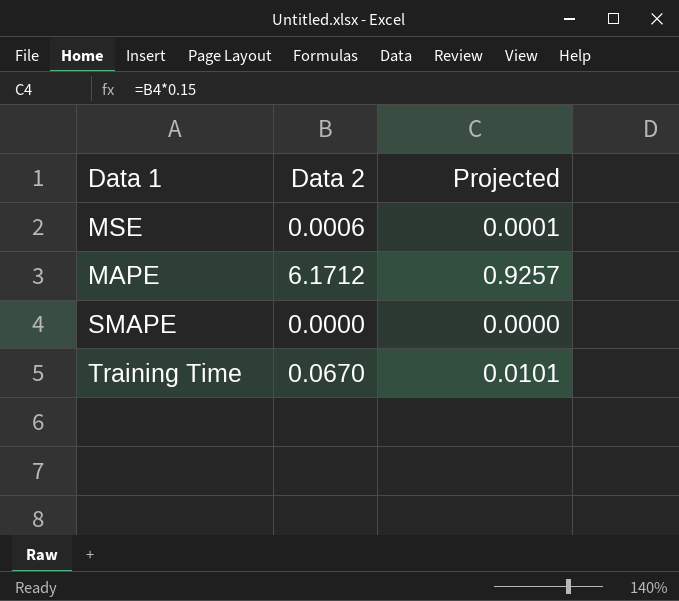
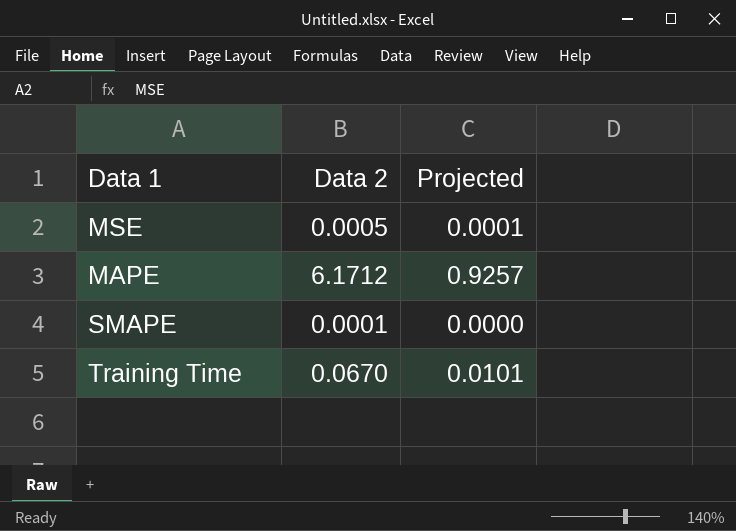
MSE | Data 2: 0.0006 -> 0.0005
SMAPE | Data 2: 0.0000 -> 0.0001

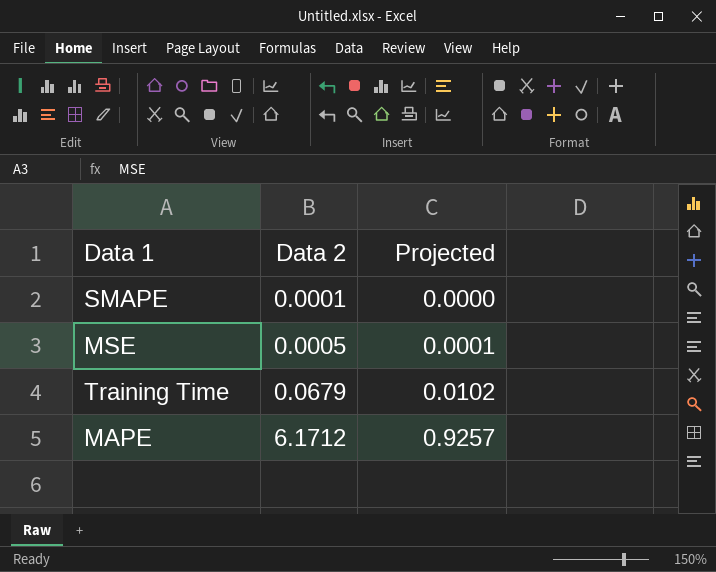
row order: none -> Data 2 ascending
Training Time | Data 2: 0.0670 -> 0.0679
Training Time | Projected: 0.0101 -> 0.0102

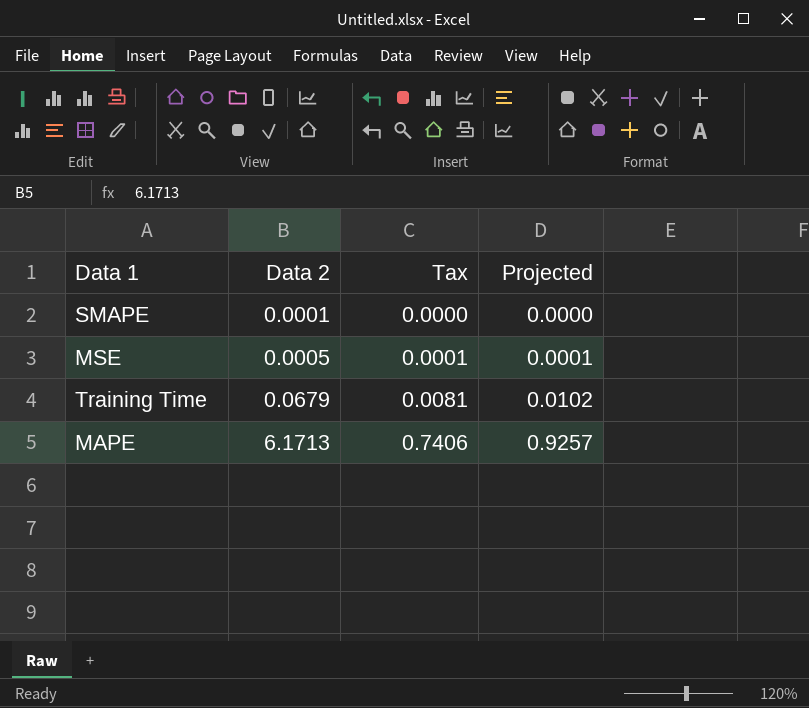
column Tax | formula: none -> [Data 2] * 0.12
MAPE | Data 2: 6.1712 -> 6.1713

